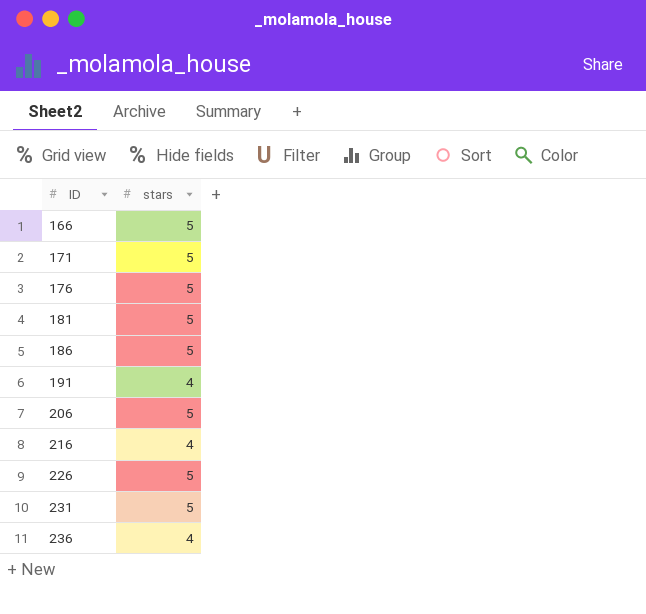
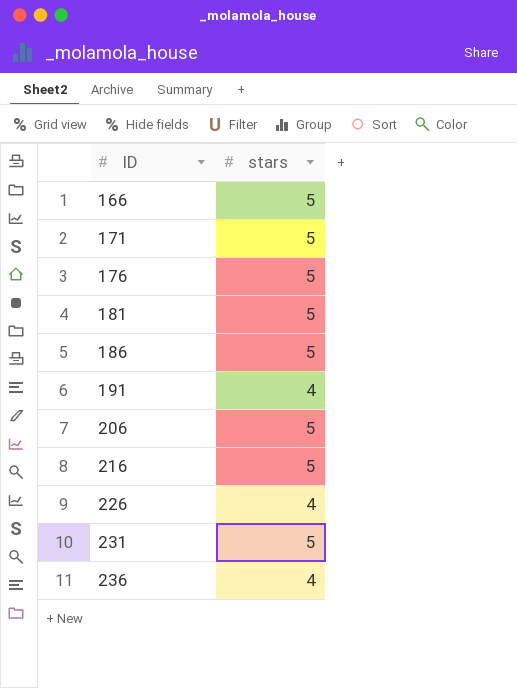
216 | stars: 4 -> 5
226 | stars: 5 -> 4

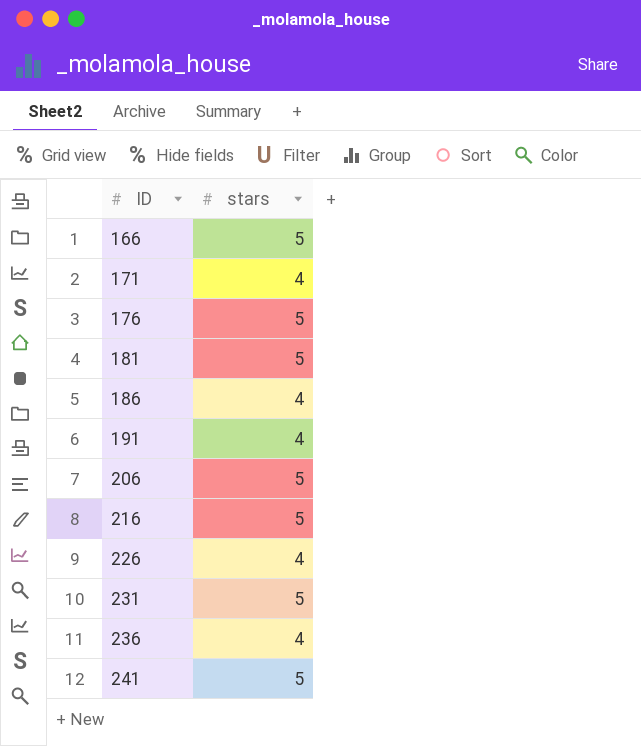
171 | stars: 5 -> 4
186 | stars: 5 -> 4
row 241: none -> 5

